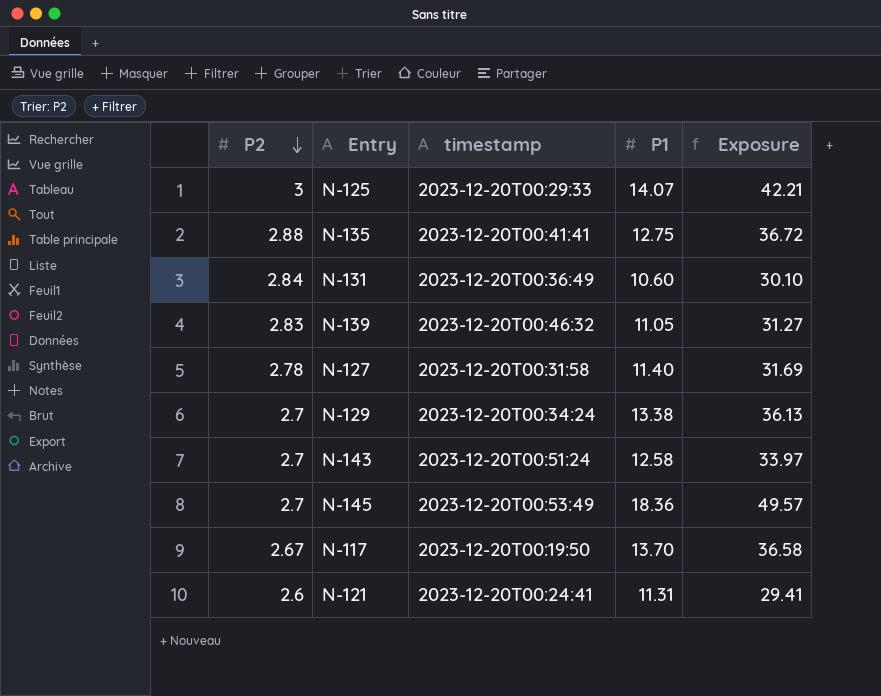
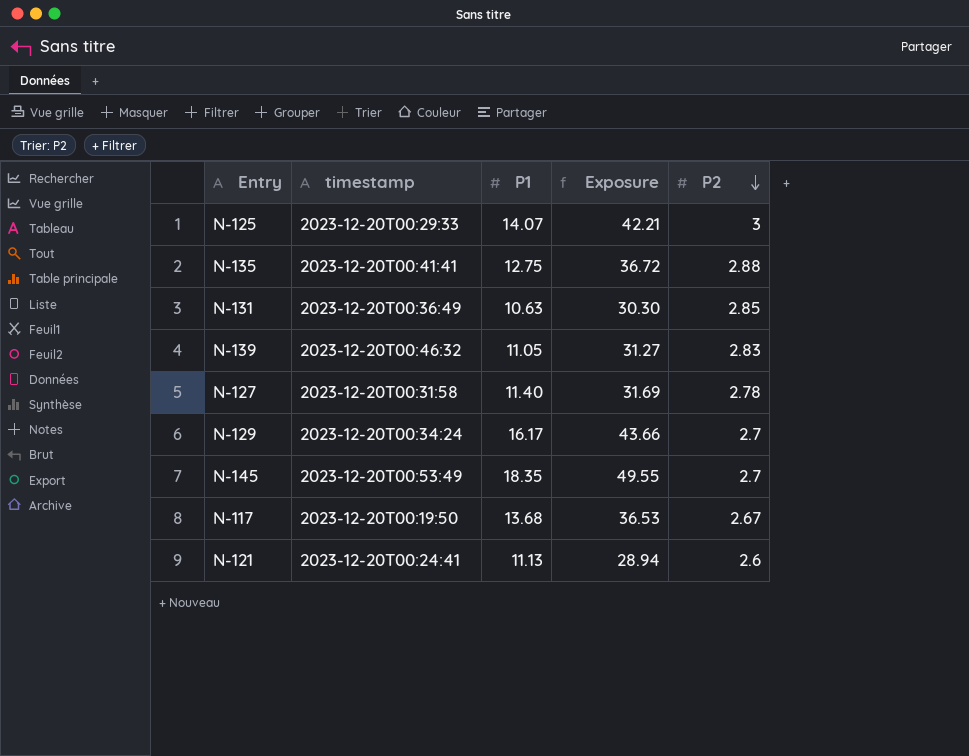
column P2 | position: 1 -> 5
row N-143: 2.7 | 2023-12-20T00:51:24 | 12.58 | 33.97 -> none
N-131 | P1: 10.60 -> 10.63
N-131 | Exposure: 30.10 -> 30.30
N-131 | P2: 2.84 -> 2.85
N-129 | P1: 13.38 -> 16.17
N-129 | Exposure: 36.13 -> 43.66
N-145 | P1: 18.36 -> 18.35
N-145 | Exposure: 49.57 -> 49.55
N-117 | P1: 13.70 -> 13.68
N-117 | Exposure: 36.58 -> 36.53
N-121 | P1: 11.31 -> 11.13
N-121 | Exposure: 29.41 -> 28.94

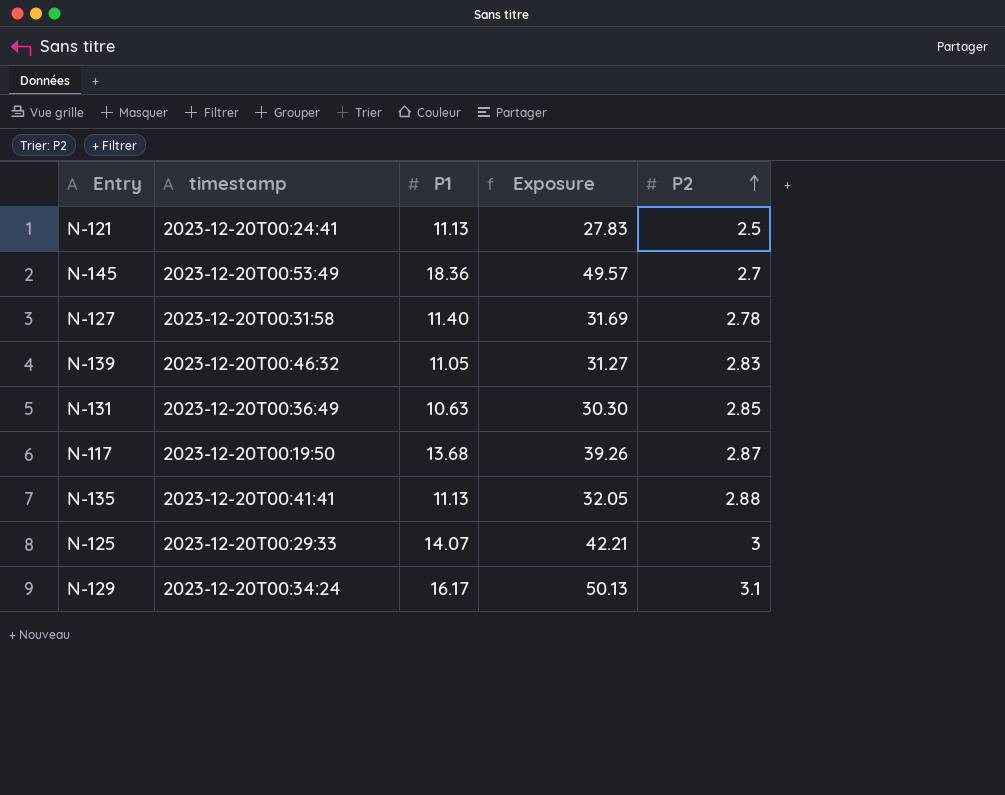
row order: P2 descending -> P2 ascending
N-121 | Exposure: 28.94 -> 27.83
N-121 | P2: 2.6 -> 2.5
N-145 | P1: 18.35 -> 18.36
N-145 | Exposure: 49.55 -> 49.57
N-117 | Exposure: 36.53 -> 39.26
N-117 | P2: 2.67 -> 2.87
N-135 | P1: 12.75 -> 11.13
N-135 | Exposure: 36.72 -> 32.05
N-129 | Exposure: 43.66 -> 50.13
N-129 | P2: 2.7 -> 3.1

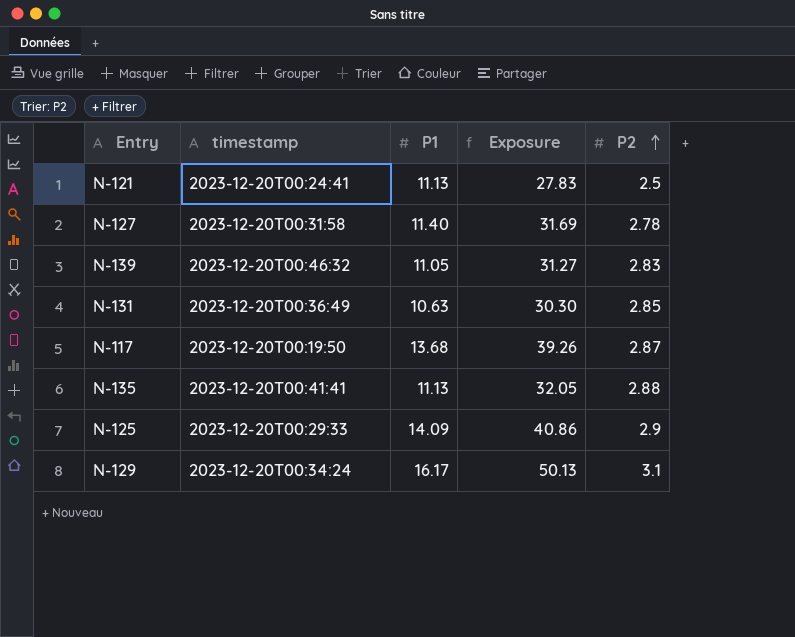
row N-145: 2023-12-20T00:53:49 | 18.36 | 49.57 | 2.7 -> none
N-125 | P1: 14.07 -> 14.09
N-125 | Exposure: 42.21 -> 40.86
N-125 | P2: 3 -> 2.9

